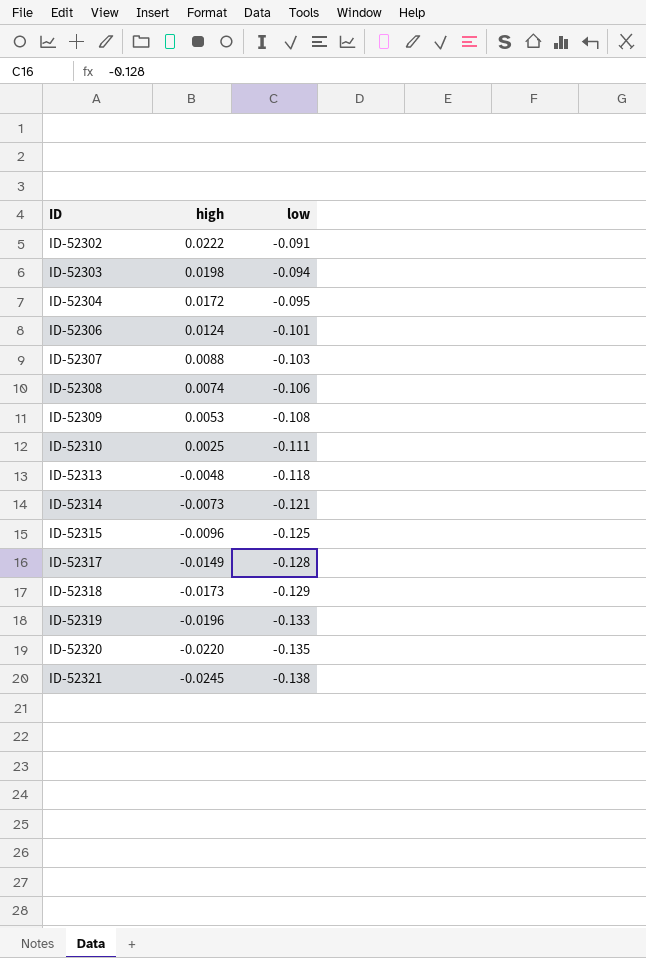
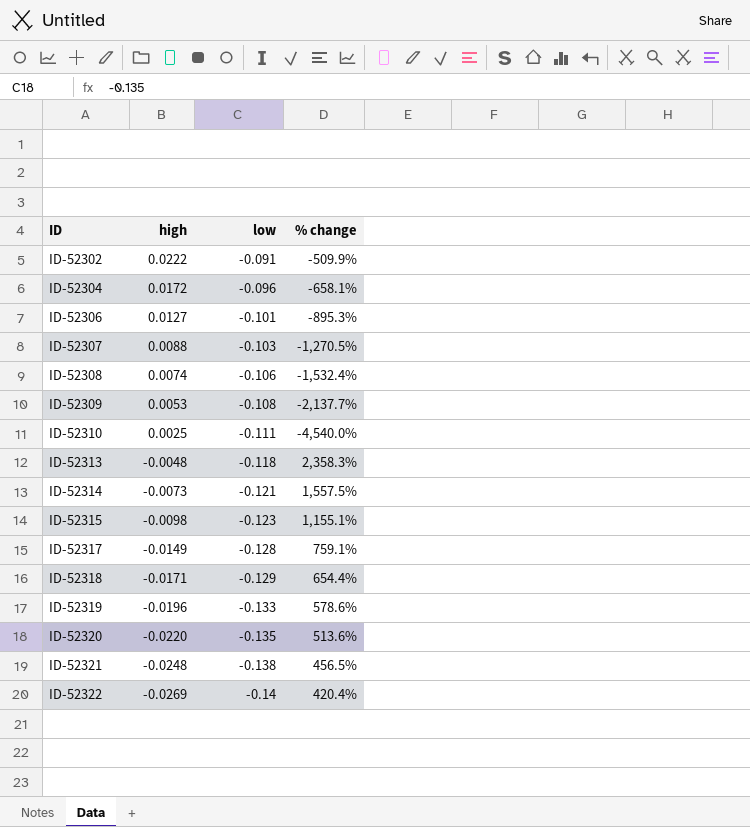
column % change | formula: none -> ([low] - [high]) / [high]
row ID-52303: 0.0198 | -0.094 -> none
ID-52304 | low: -0.095 -> -0.096
ID-52306 | high: 0.0124 -> 0.0127
ID-52315 | high: -0.0096 -> -0.0098
ID-52315 | low: -0.125 -> -0.123
ID-52318 | high: -0.0173 -> -0.0171
ID-52321 | high: -0.0245 -> -0.0248
row ID-52322: none -> -0.0269 | -0.14 | 420.4%

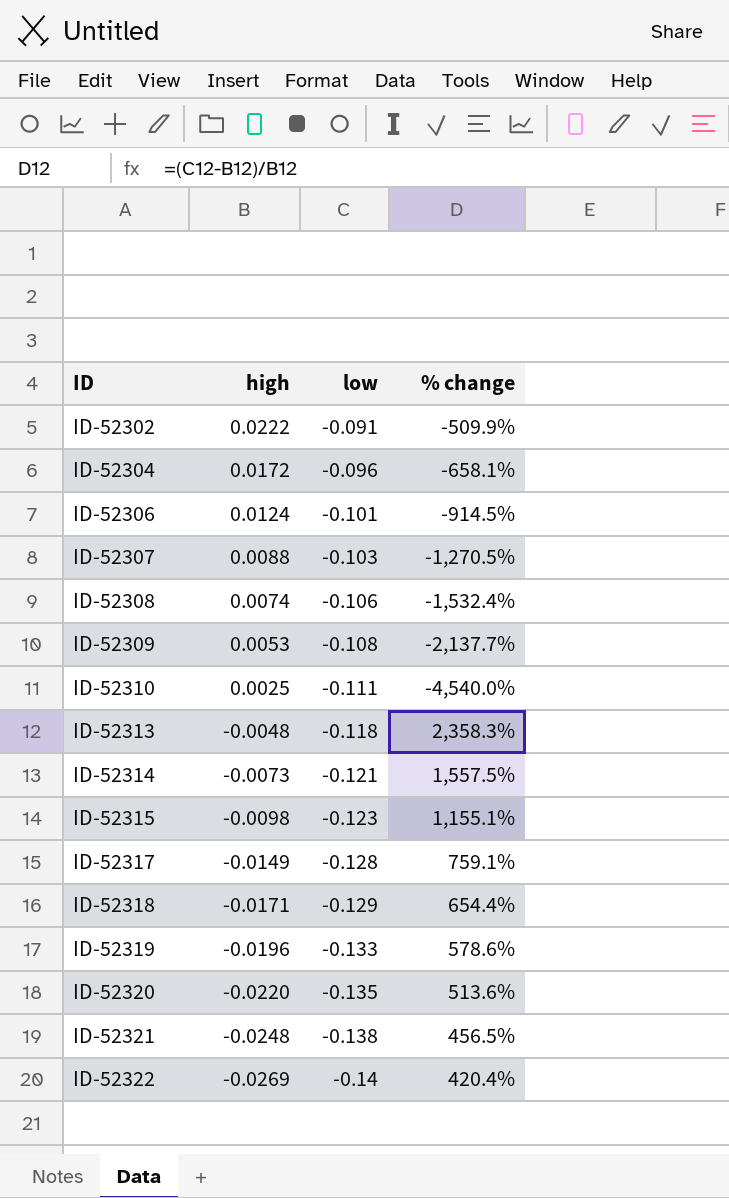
ID-52306 | high: 0.0127 -> 0.0124
ID-52306 | % change: -895.3% -> -914.5%

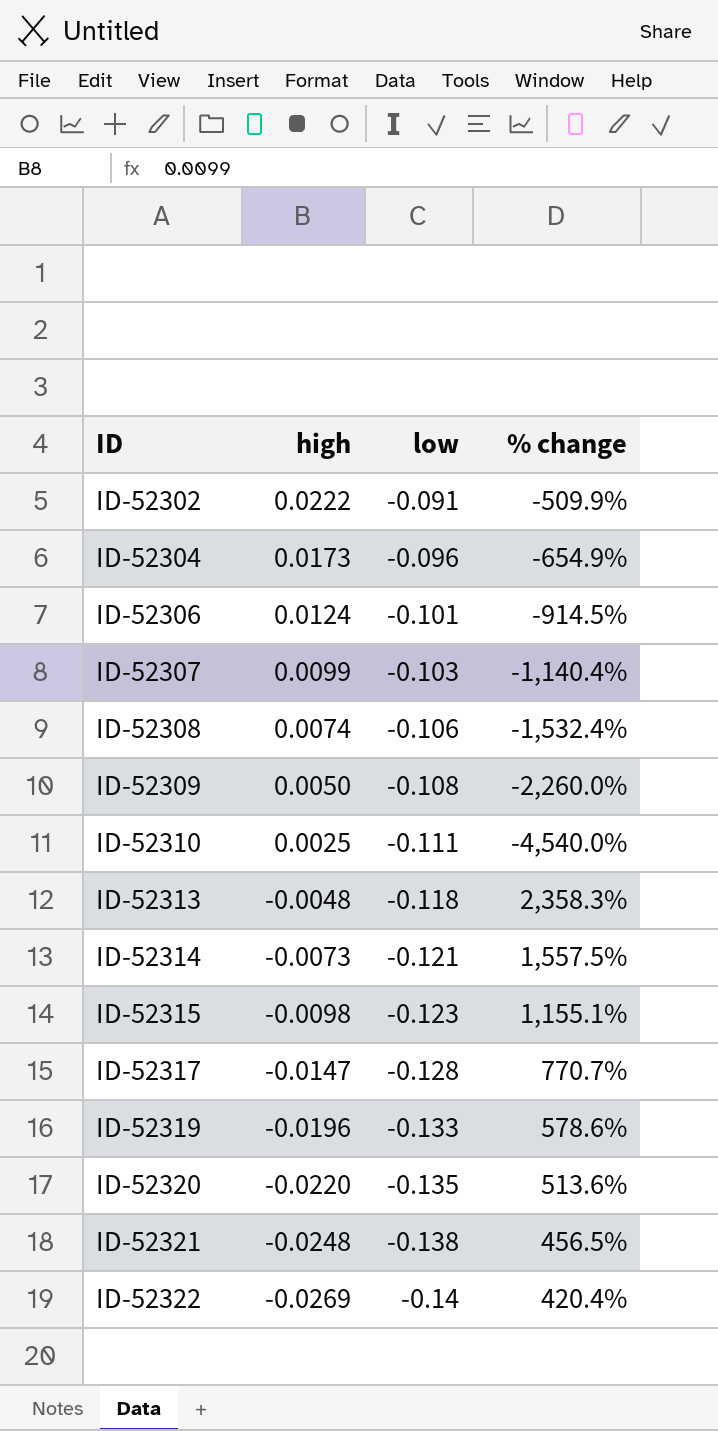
row ID-52318: -0.0171 | -0.129 | 654.4% -> none
ID-52304 | high: 0.0172 -> 0.0173
ID-52304 | % change: -658.1% -> -654.9%
ID-52307 | high: 0.0088 -> 0.0099
ID-52307 | % change: -1,270.5% -> -1,140.4%
ID-52309 | high: 0.0053 -> 0.0050
ID-52309 | % change: -2,137.7% -> -2,260.0%
ID-52317 | high: -0.0149 -> -0.0147
ID-52317 | % change: 759.1% -> 770.7%

